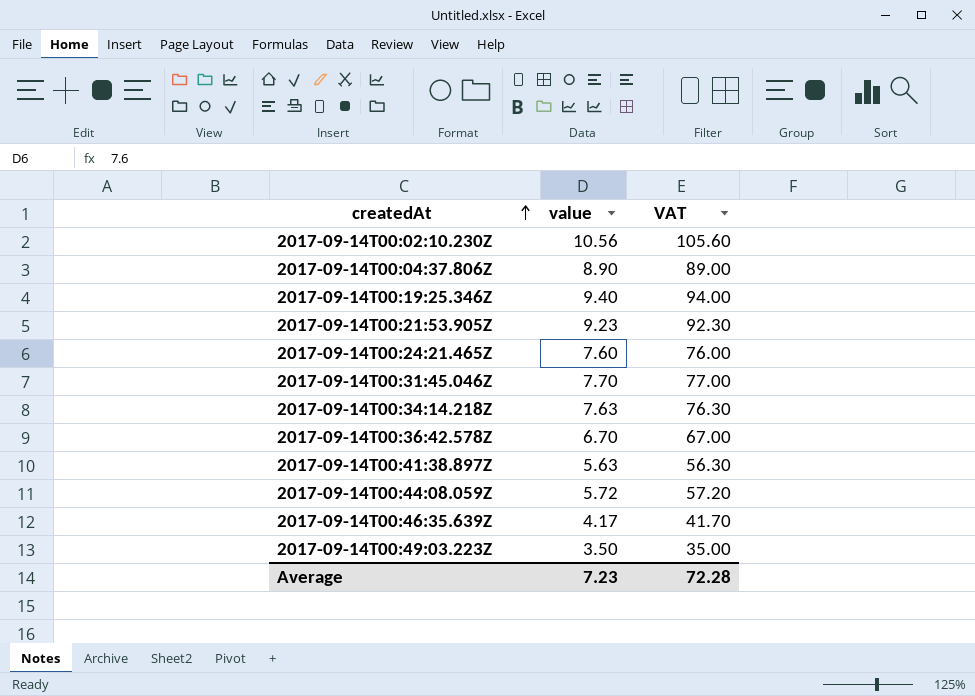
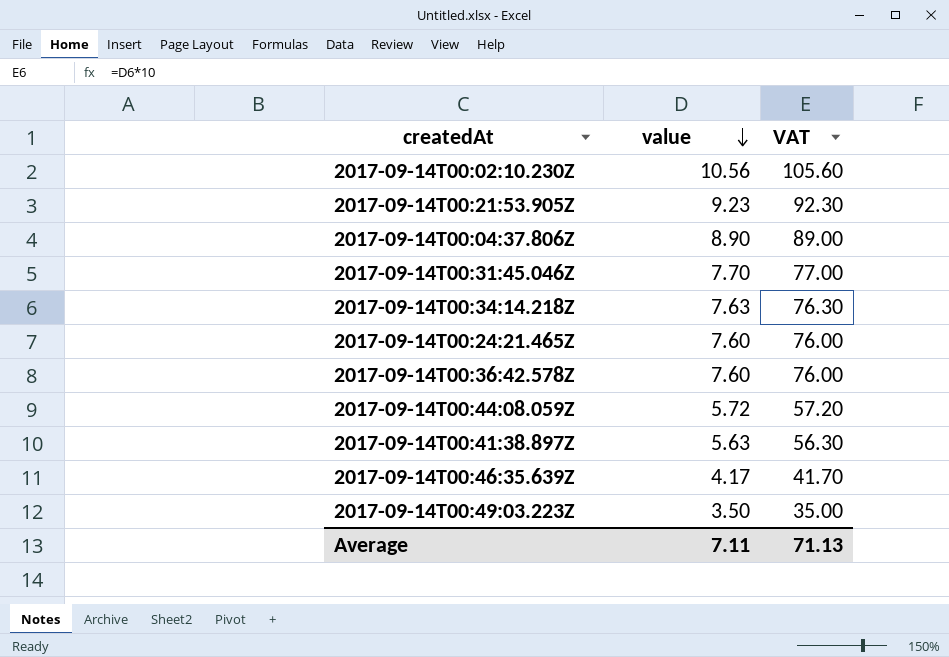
row order: createdAt ascending -> value descending
row 2017-09-14T00:19:25.346Z: 9.40 | 94.00 -> none
2017-09-14T00:36:42.578Z | value: 6.70 -> 7.60
2017-09-14T00:36:42.578Z | VAT: 67.00 -> 76.00
Average | value: 7.23 -> 7.11
Average | VAT: 72.28 -> 71.13

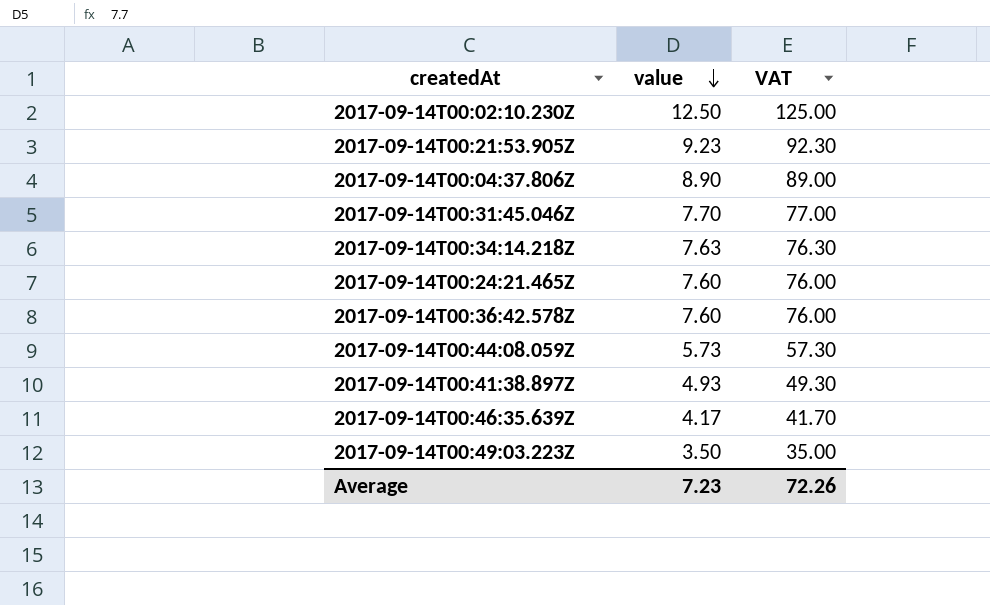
2017-09-14T00:02:10.230Z | value: 10.56 -> 12.50
2017-09-14T00:02:10.230Z | VAT: 105.60 -> 125.00
2017-09-14T00:44:08.059Z | value: 5.72 -> 5.73
2017-09-14T00:44:08.059Z | VAT: 57.20 -> 57.30
2017-09-14T00:41:38.897Z | value: 5.63 -> 4.93
2017-09-14T00:41:38.897Z | VAT: 56.30 -> 49.30
Average | value: 7.11 -> 7.23
Average | VAT: 71.13 -> 72.26

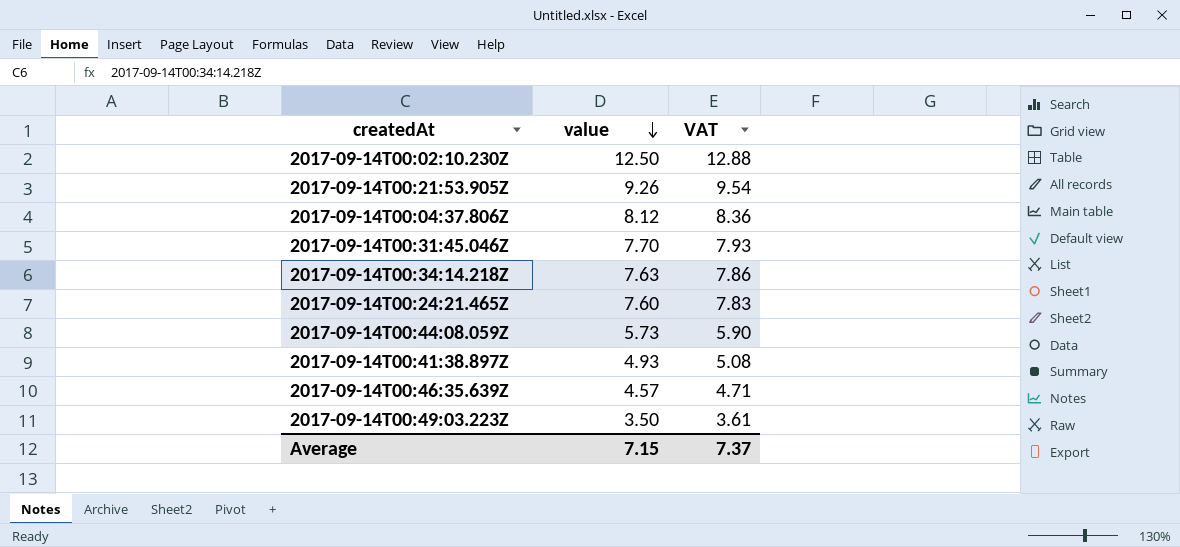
column VAT | formula: [value] * 10 -> [value] * 1.03
row 2017-09-14T00:36:42.578Z: 7.60 | 76.00 -> none
2017-09-14T00:21:53.905Z | value: 9.23 -> 9.26
2017-09-14T00:04:37.806Z | value: 8.90 -> 8.12
2017-09-14T00:46:35.639Z | value: 4.17 -> 4.57
Average | value: 7.23 -> 7.15
Average | VAT: 72.26 -> 7.37

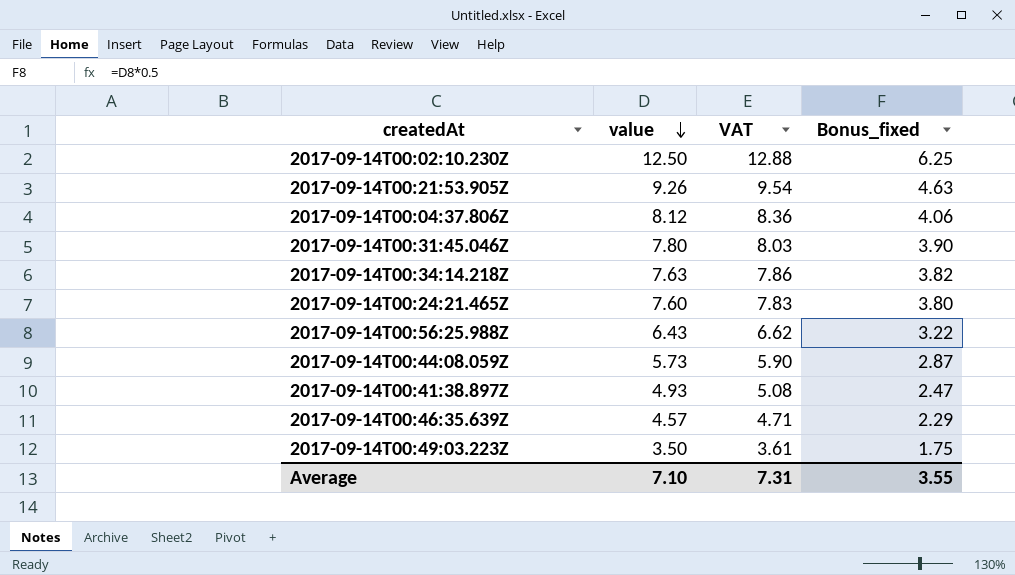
column Bonus_fixed | formula: none -> [value] * 0.5
2017-09-14T00:31:45.046Z | value: 7.70 -> 7.80
2017-09-14T00:31:45.046Z | VAT: 7.93 -> 8.03
row 2017-09-14T00:56:25.988Z: none -> 6.43 | 6.62 | 3.22
Average | value: 7.15 -> 7.10
Average | VAT: 7.37 -> 7.31

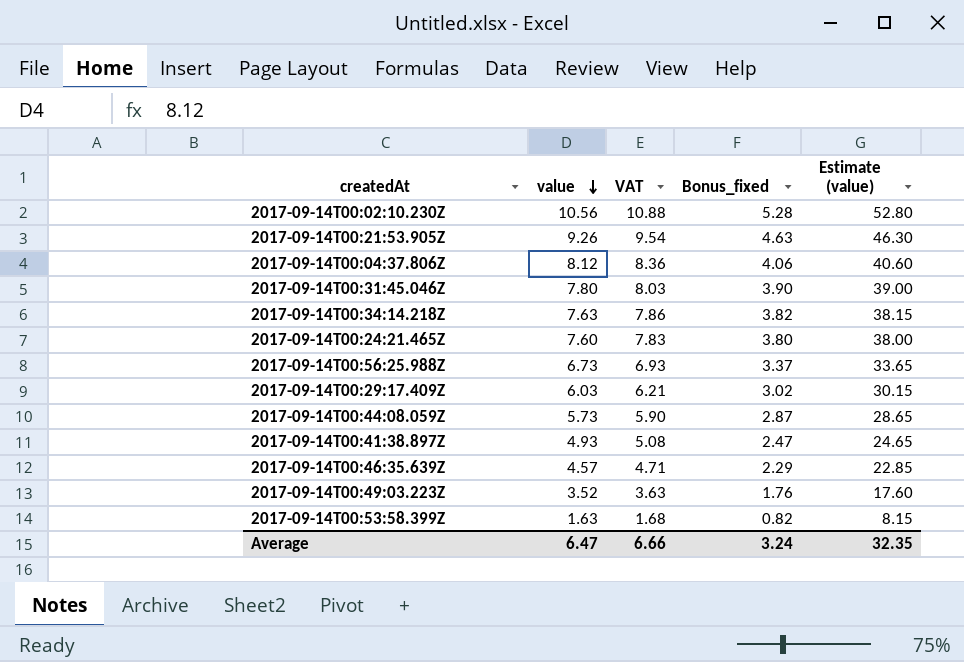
column Estimate (value) | formula: none -> [value] * 5
2017-09-14T00:02:10.230Z | value: 12.50 -> 10.56
2017-09-14T00:02:10.230Z | VAT: 12.88 -> 10.88
2017-09-14T00:02:10.230Z | Bonus_fixed: 6.25 -> 5.28
2017-09-14T00:56:25.988Z | value: 6.43 -> 6.73
2017-09-14T00:56:25.988Z | VAT: 6.62 -> 6.93
2017-09-14T00:56:25.988Z | Bonus_fixed: 3.22 -> 3.37
row 2017-09-14T00:29:17.409Z: none -> 6.03 | 6.21 | 3.02 | 30.15
2017-09-14T00:49:03.223Z | value: 3.50 -> 3.52
2017-09-14T00:49:03.223Z | VAT: 3.61 -> 3.63
2017-09-14T00:49:03.223Z | Bonus_fixed: 1.75 -> 1.76
row 2017-09-14T00:53:58.399Z: none -> 1.63 | 1.68 | 0.82 | 8.15
Average | value: 7.10 -> 6.47
Average | VAT: 7.31 -> 6.66
Average | Bonus_fixed: 3.55 -> 3.24

